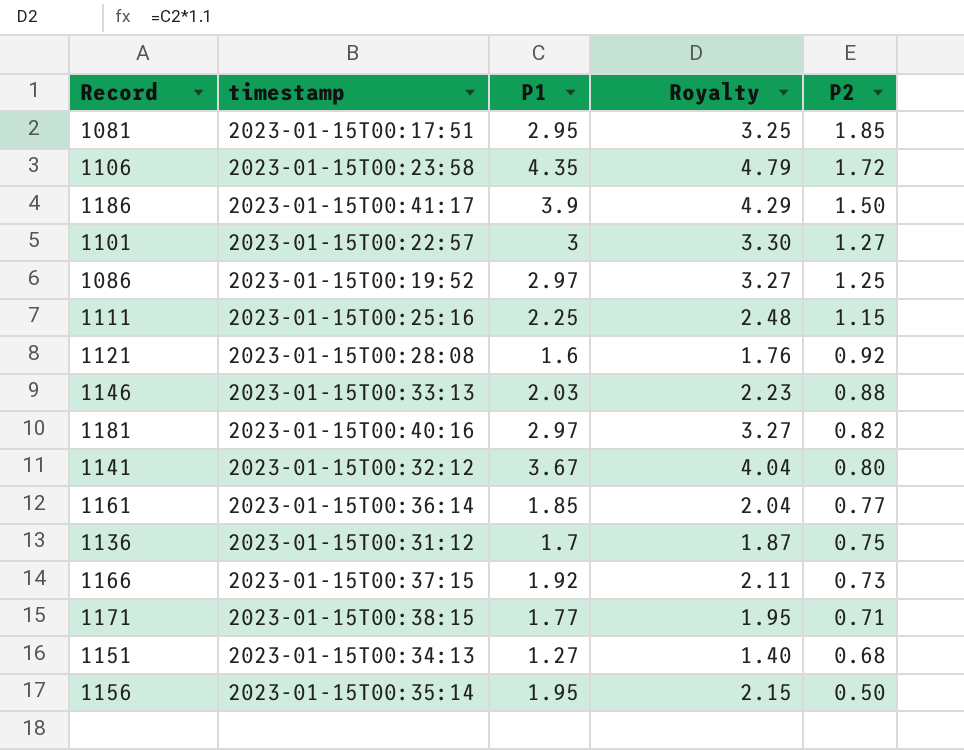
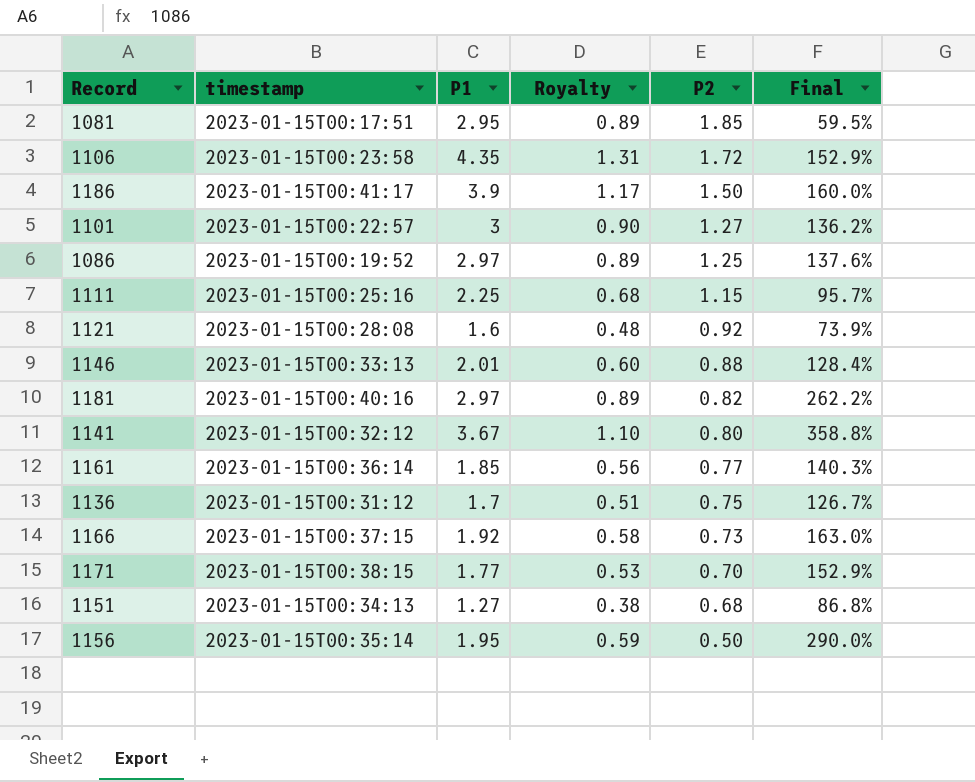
column Royalty | formula: [P1] * 1.1 -> [P1] * 0.3
column Final | formula: none -> ([P1] - [P2]) / [P2]
1146 | P1: 2.03 -> 2.01
1171 | P2: 0.71 -> 0.70

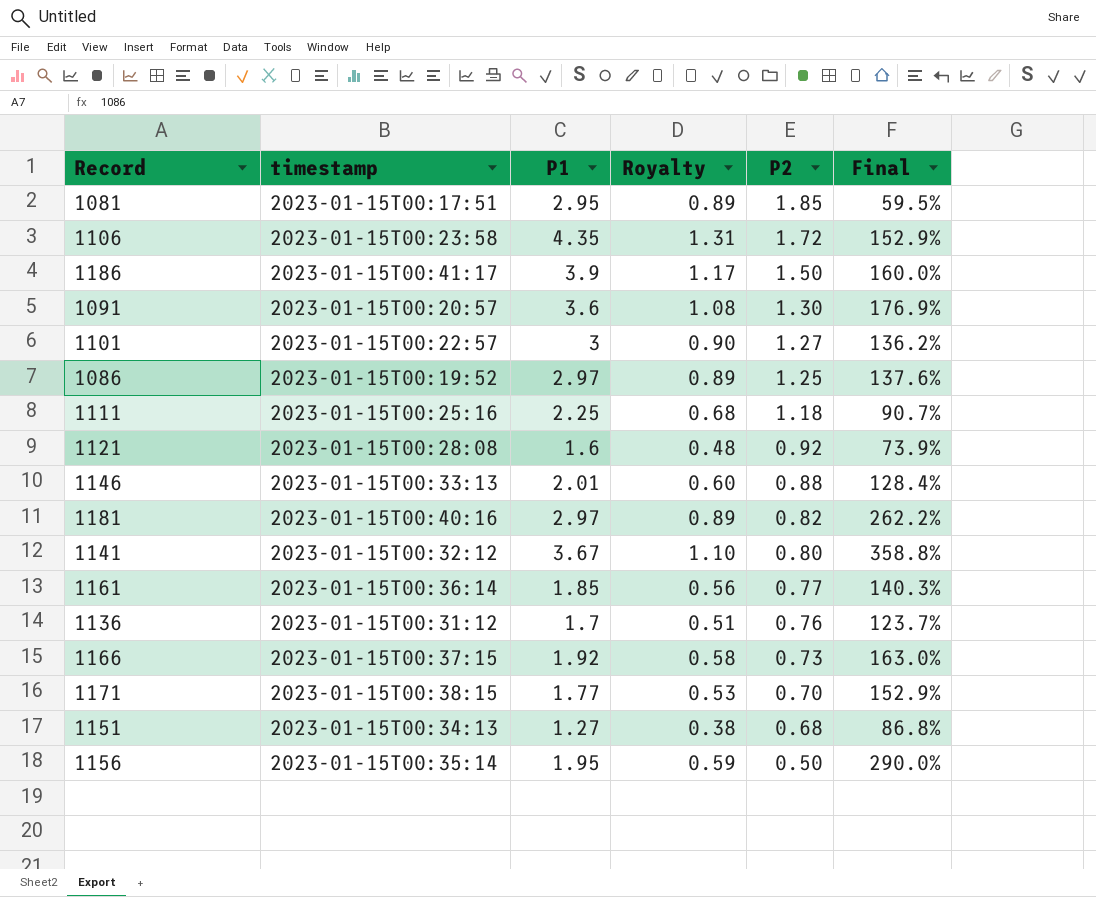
row 1091: none -> 2023-01-15T00:20:57 | 3.6 | 1.08 | 1.30 | 176.9%
1111 | P2: 1.15 -> 1.18
1111 | Final: 95.7% -> 90.7%
1136 | P2: 0.75 -> 0.76
1136 | Final: 126.7% -> 123.7%

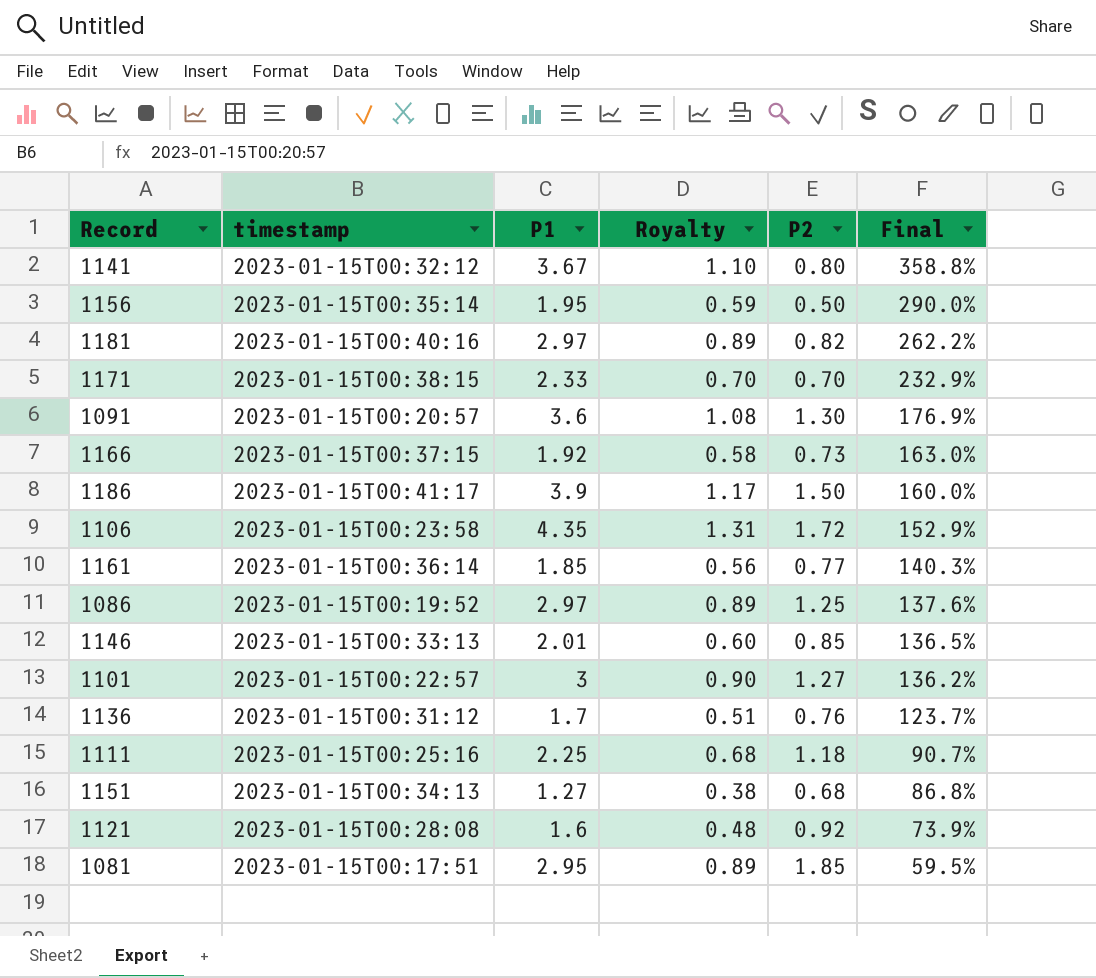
row order: P2 descending -> Final descending
1171 | P1: 1.77 -> 2.33
1171 | Royalty: 0.53 -> 0.70
1171 | Final: 152.9% -> 232.9%
1146 | P2: 0.88 -> 0.85
1146 | Final: 128.4% -> 136.5%

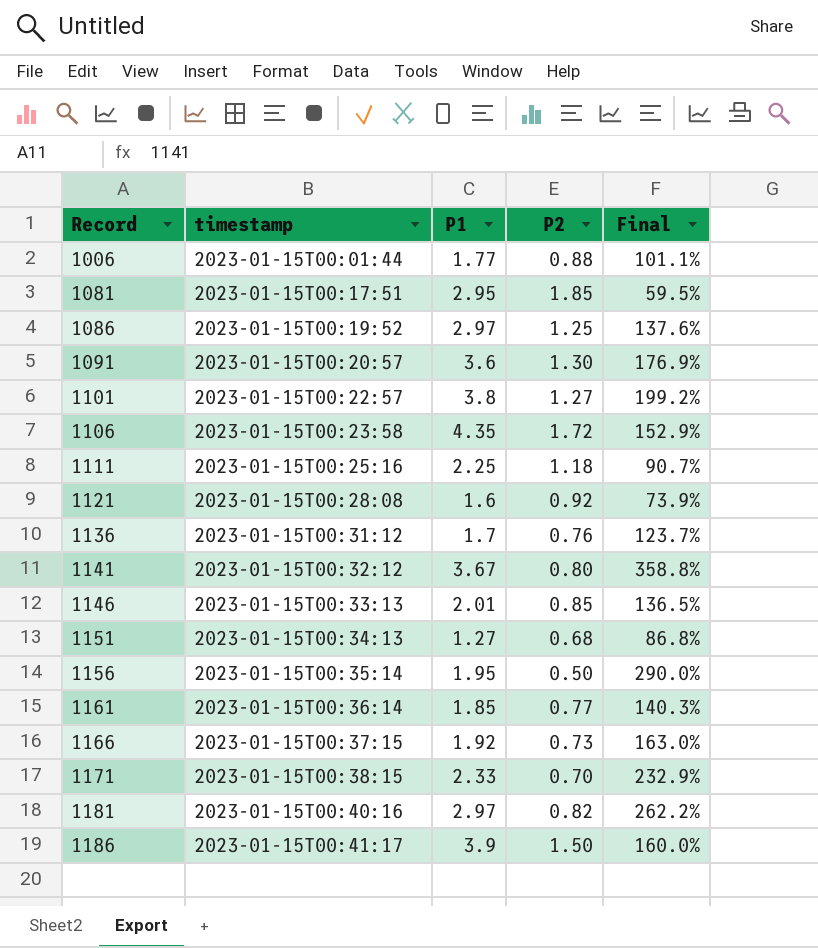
row order: Final descending -> Record ascending
column Royalty | formula: [P1] * 0.3 -> none
row 1006: none -> 2023-01-15T00:01:44 | 1.77 | 0.88 | 101.1%
1101 | P1: 3 -> 3.8
1101 | Final: 136.2% -> 199.2%

